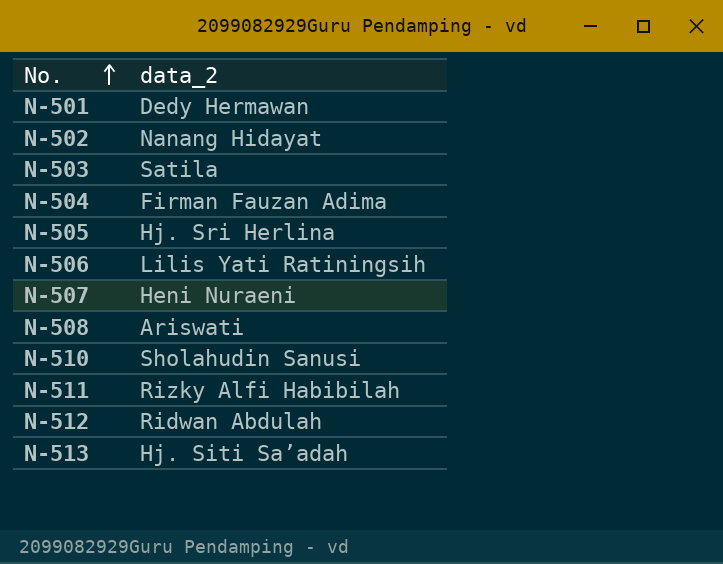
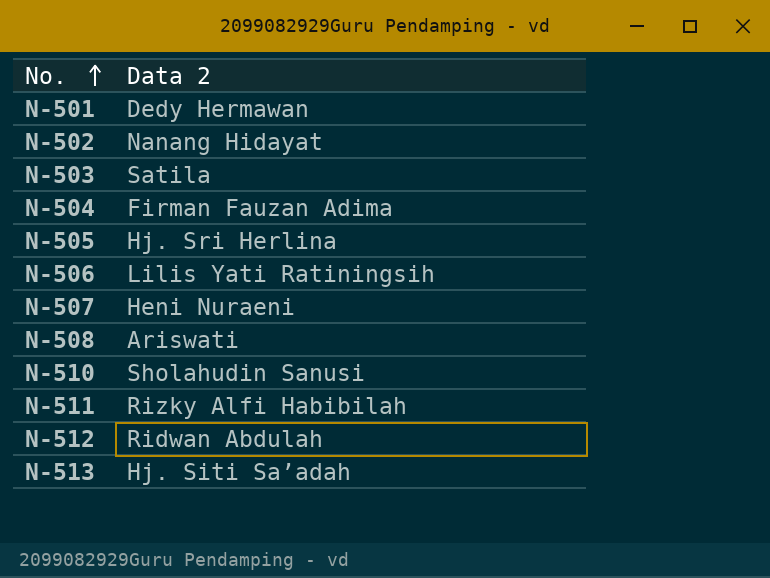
column name: data_2 -> Data 2

